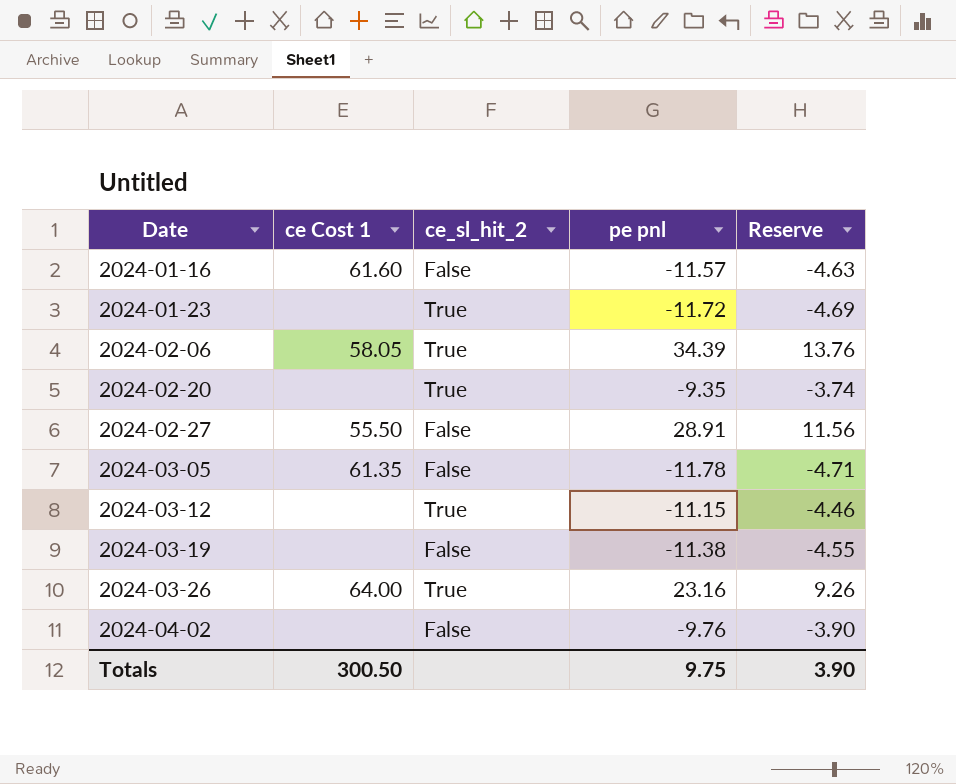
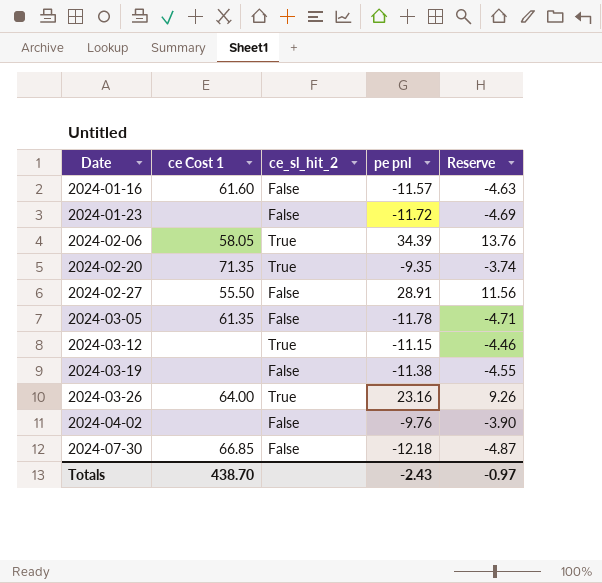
2024-01-23 | ce_sl_hit_2: True -> False
2024-02-20 | ce Cost 1: none -> 71.35
row 2024-07-30: none -> 66.85 | False | -12.18 | -4.87
Totals | ce Cost 1: 300.50 -> 438.70
Totals | pe pnl: 9.75 -> -2.43
Totals | Reserve: 3.90 -> -0.97

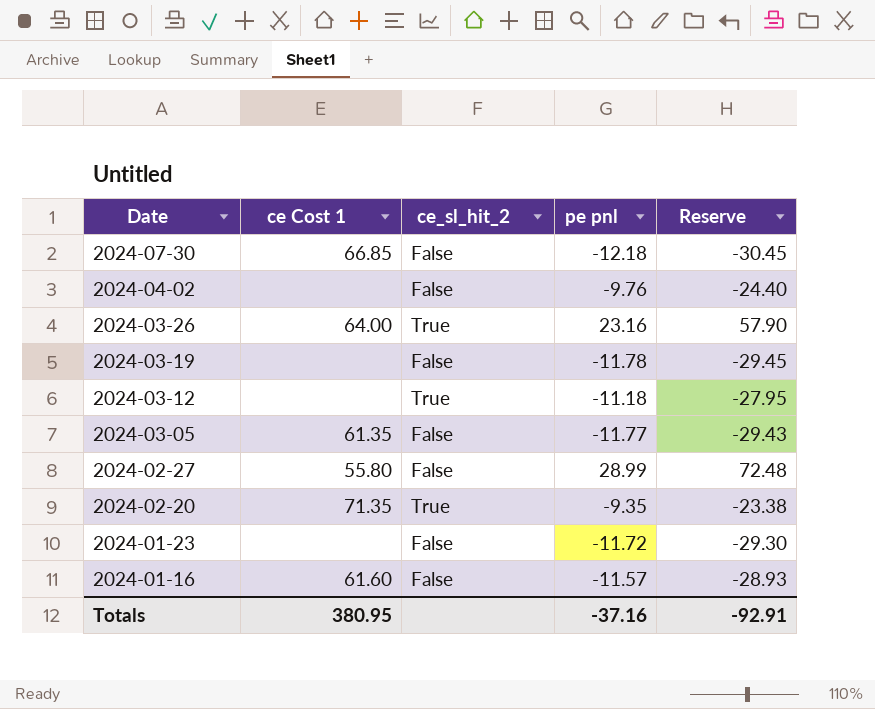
row order: Date ascending -> Date descending
column Reserve | formula: [pe pnl] * 0.4 -> [pe pnl] * 2.5
row 2024-02-06: 58.05 | True | 34.39 | 13.76 -> none
2024-03-19 | pe pnl: -11.38 -> -11.78
2024-03-12 | pe pnl: -11.15 -> -11.18
2024-03-05 | pe pnl: -11.78 -> -11.77
2024-02-27 | ce Cost 1: 55.50 -> 55.80
2024-02-27 | pe pnl: 28.91 -> 28.99
Totals | ce Cost 1: 438.70 -> 380.95
Totals | pe pnl: -2.43 -> -37.16
Totals | Reserve: -0.97 -> -92.91

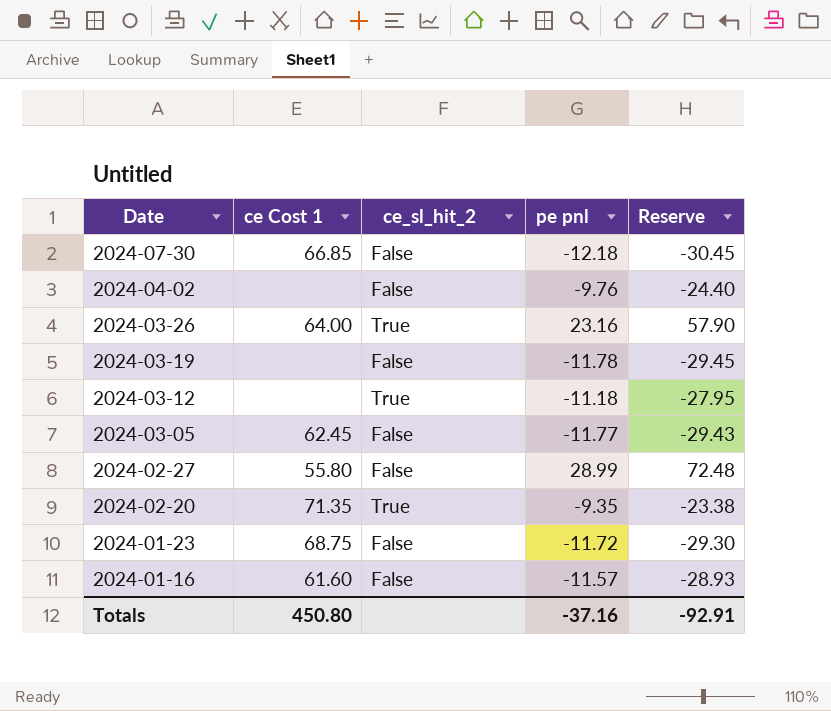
2024-03-05 | ce Cost 1: 61.35 -> 62.45
2024-01-23 | ce Cost 1: none -> 68.75
Totals | ce Cost 1: 380.95 -> 450.80

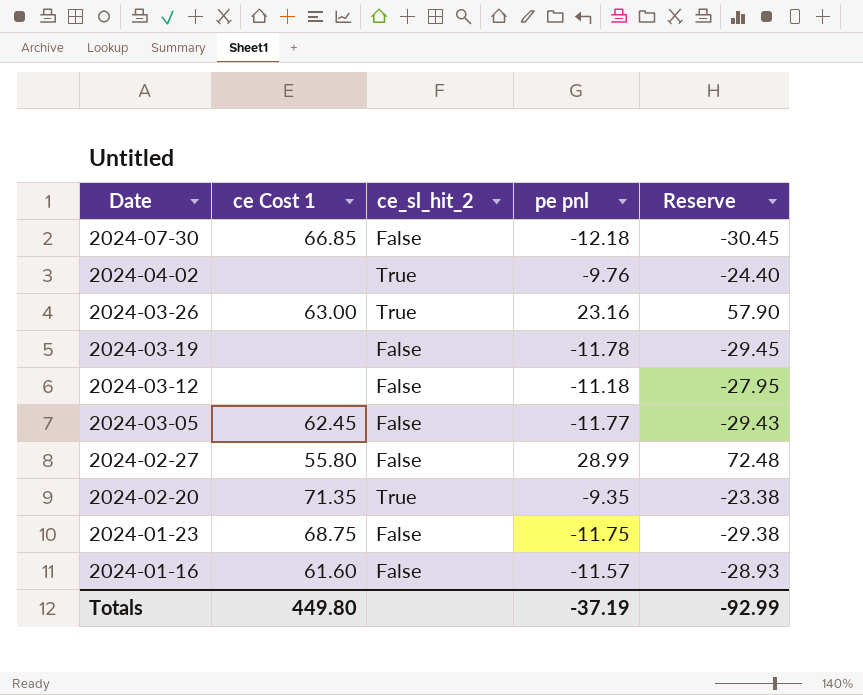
2024-04-02 | ce_sl_hit_2: False -> True
2024-03-26 | ce Cost 1: 64.00 -> 63.00
2024-03-12 | ce_sl_hit_2: True -> False
2024-01-23 | pe pnl: -11.72 -> -11.75
2024-01-23 | Reserve: -29.30 -> -29.38
Totals | ce Cost 1: 450.80 -> 449.80
Totals | pe pnl: -37.16 -> -37.19
Totals | Reserve: -92.91 -> -92.99

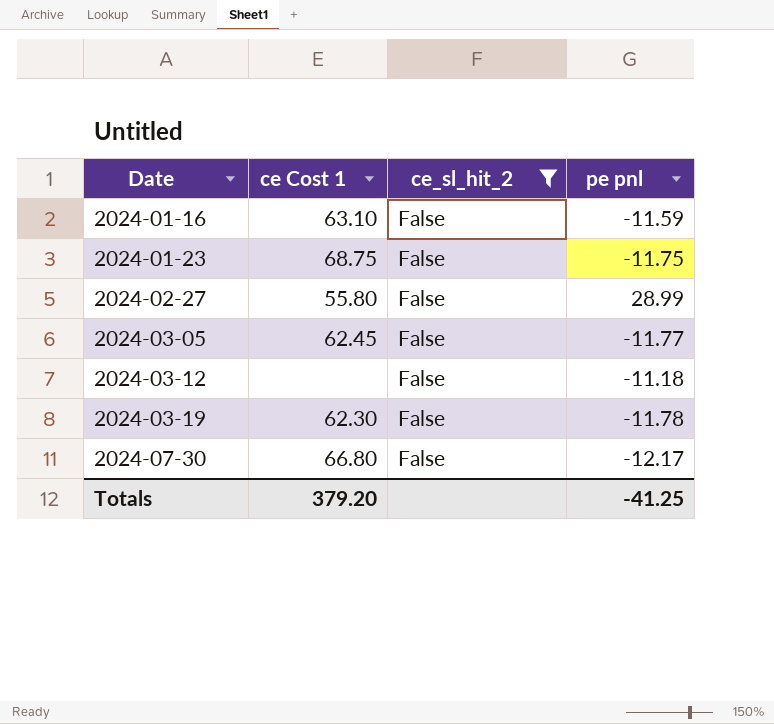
filter: none -> ce_sl_hit_2 = False
row order: Date descending -> Date ascending
column Reserve | formula: [pe pnl] * 2.5 -> none
2024-01-16 | ce Cost 1: 61.60 -> 63.10
2024-01-16 | pe pnl: -11.57 -> -11.59
2024-03-19 | ce Cost 1: none -> 62.30
2024-07-30 | ce Cost 1: 66.85 -> 66.80
2024-07-30 | pe pnl: -12.18 -> -12.17
Totals | ce Cost 1: 449.80 -> 379.20
Totals | pe pnl: -37.19 -> -41.25

